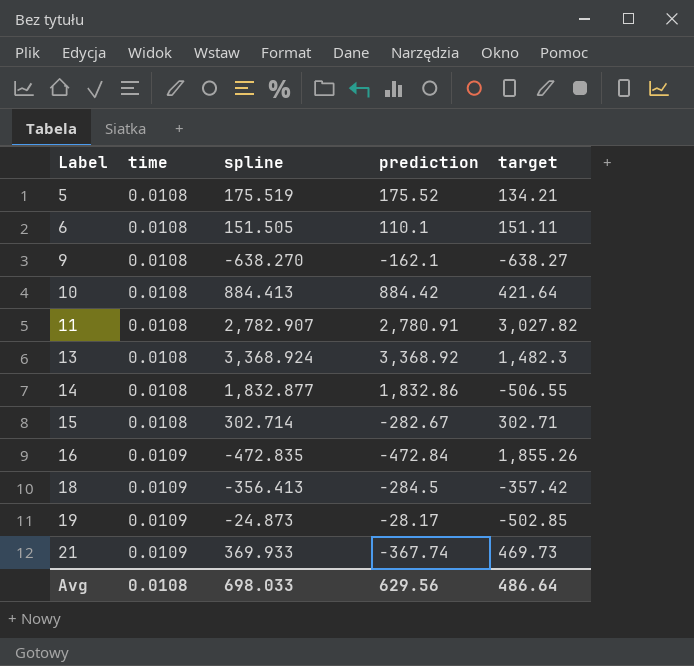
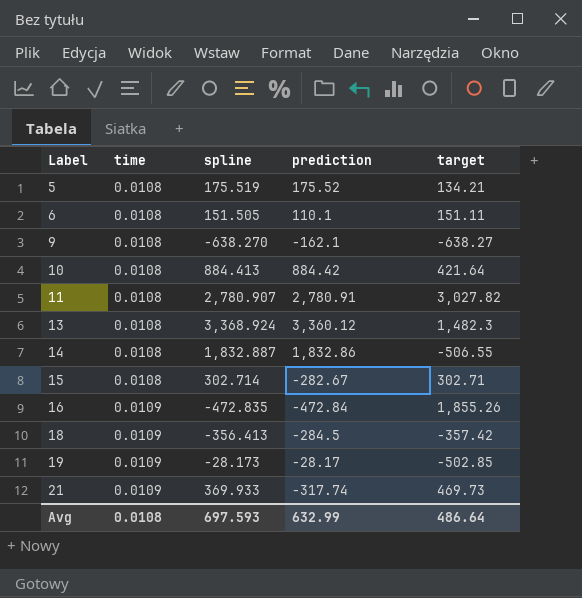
11 | spline: 2,782.907 -> 2,780.907
13 | prediction: 3,368.92 -> 3,360.12
14 | spline: 1,832.877 -> 1,832.887
19 | spline: -24.873 -> -28.173
21 | prediction: -367.74 -> -317.74
Avg | spline: 698.033 -> 697.593
Avg | prediction: 629.56 -> 632.99

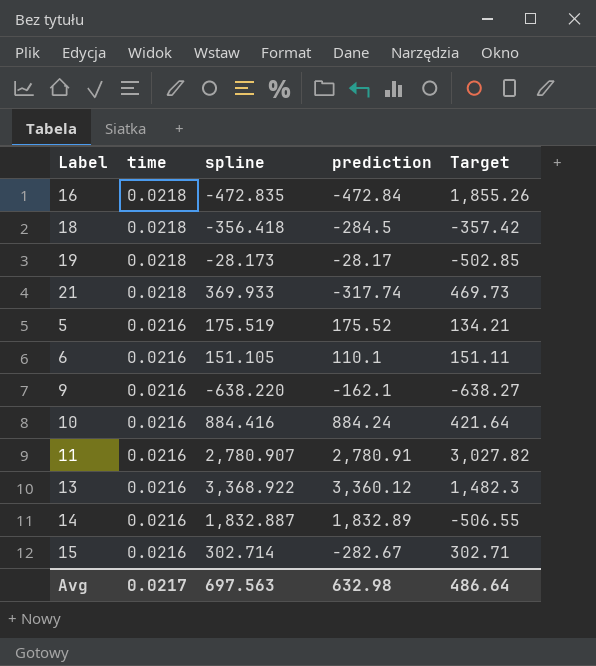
row order: Label ascending -> time descending
column name: target -> Target
16 | time: 0.0109 -> 0.0218
18 | time: 0.0109 -> 0.0218
18 | spline: -356.413 -> -356.418
19 | time: 0.0109 -> 0.0218
21 | time: 0.0109 -> 0.0218
5 | time: 0.0108 -> 0.0216
6 | time: 0.0108 -> 0.0216
6 | spline: 151.505 -> 151.105
9 | time: 0.0108 -> 0.0216
9 | spline: -638.270 -> -638.220
10 | time: 0.0108 -> 0.0216
10 | spline: 884.413 -> 884.416
10 | prediction: 884.42 -> 884.24
11 | time: 0.0108 -> 0.0216
13 | time: 0.0108 -> 0.0216
13 | spline: 3,368.924 -> 3,368.922
14 | time: 0.0108 -> 0.0216
14 | prediction: 1,832.86 -> 1,832.89
15 | time: 0.0108 -> 0.0216
Avg | time: 0.0108 -> 0.0217
Avg | spline: 697.593 -> 697.563
Avg | prediction: 632.99 -> 632.98

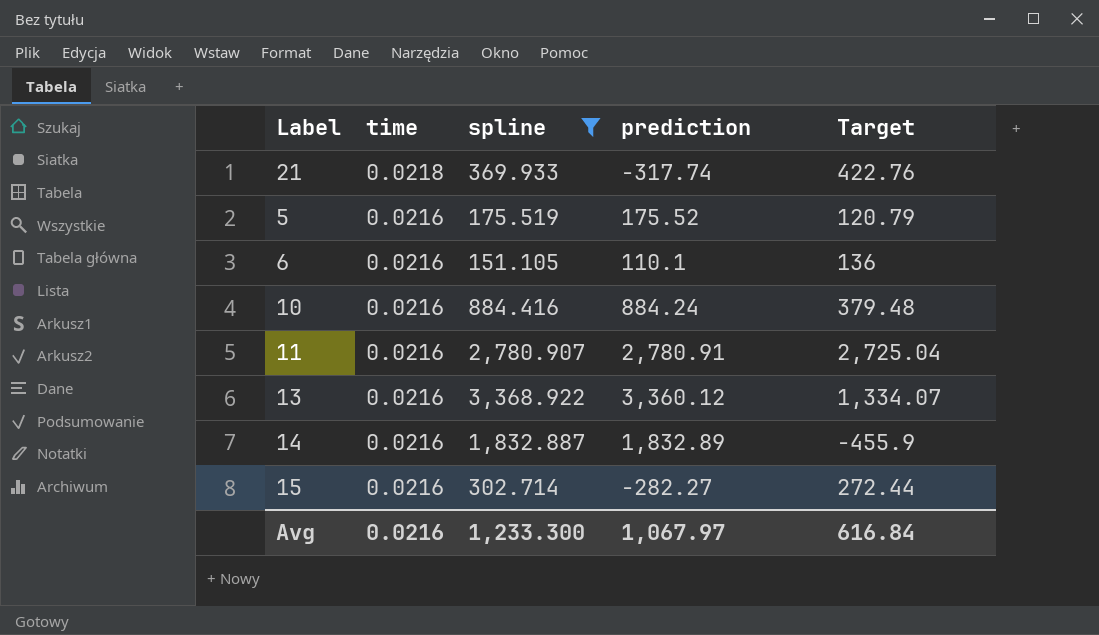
filter: none -> spline >= 151.105
21 | Target: 469.73 -> 422.76
5 | Target: 134.21 -> 120.79
6 | Target: 151.11 -> 136
10 | Target: 421.64 -> 379.48
11 | Target: 3,027.82 -> 2,725.04
13 | Target: 1,482.3 -> 1,334.07
14 | Target: -506.55 -> -455.9
15 | prediction: -282.67 -> -282.27
15 | Target: 302.71 -> 272.44
Avg | time: 0.0217 -> 0.0216
Avg | spline: 697.563 -> 1,233.300
Avg | prediction: 632.98 -> 1,067.97
Avg | Target: 486.64 -> 616.84

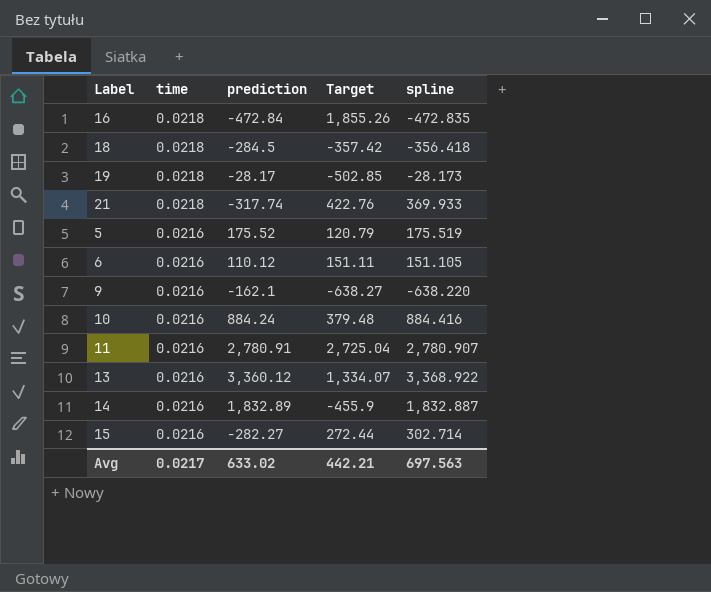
filter: spline >= 151.105 -> none
column spline | position: 3 -> 5
6 | prediction: 110.1 -> 110.12
6 | Target: 136 -> 151.11
Avg | time: 0.0216 -> 0.0217
Avg | prediction: 1,067.97 -> 633.02
Avg | Target: 616.84 -> 442.21
Avg | spline: 1,233.300 -> 697.563

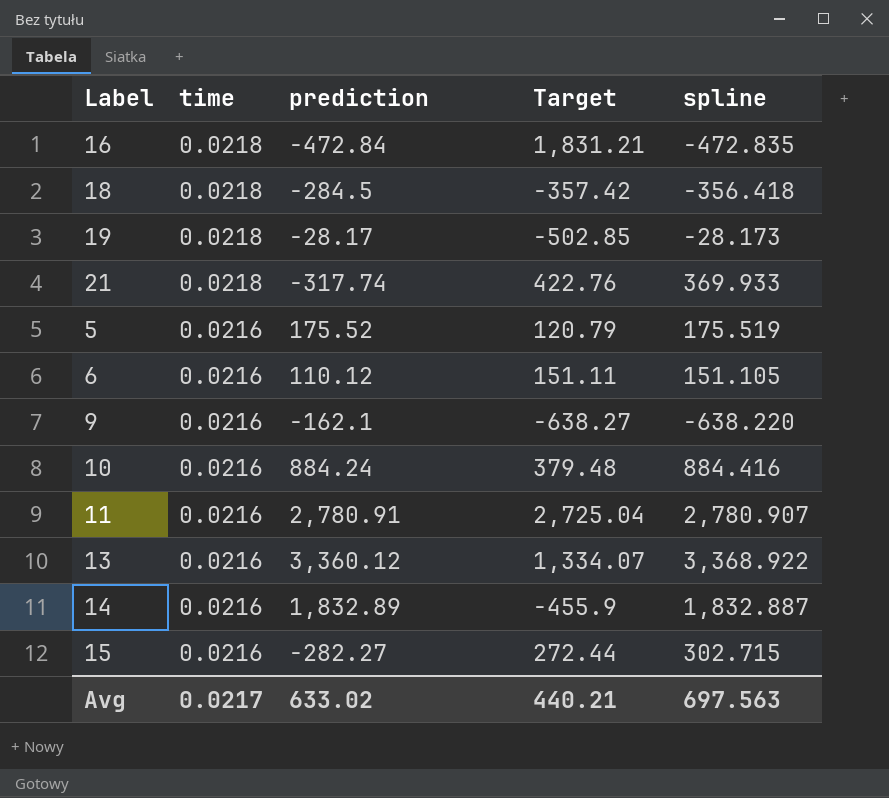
16 | Target: 1,855.26 -> 1,831.21
15 | spline: 302.714 -> 302.715
Avg | Target: 442.21 -> 440.21

